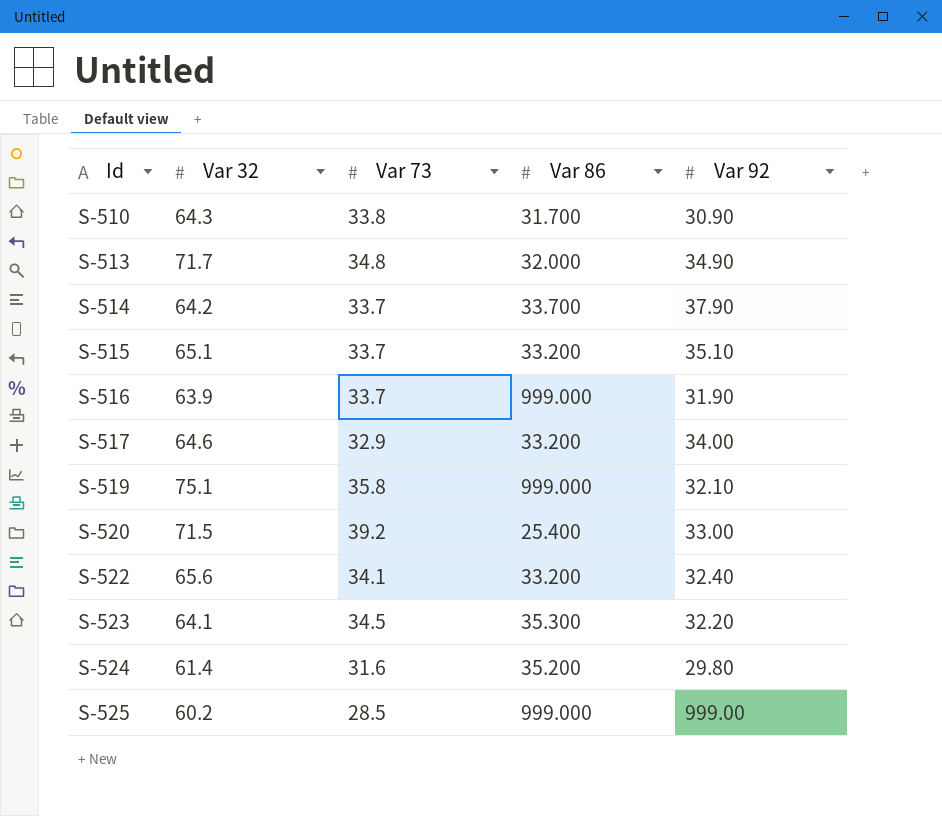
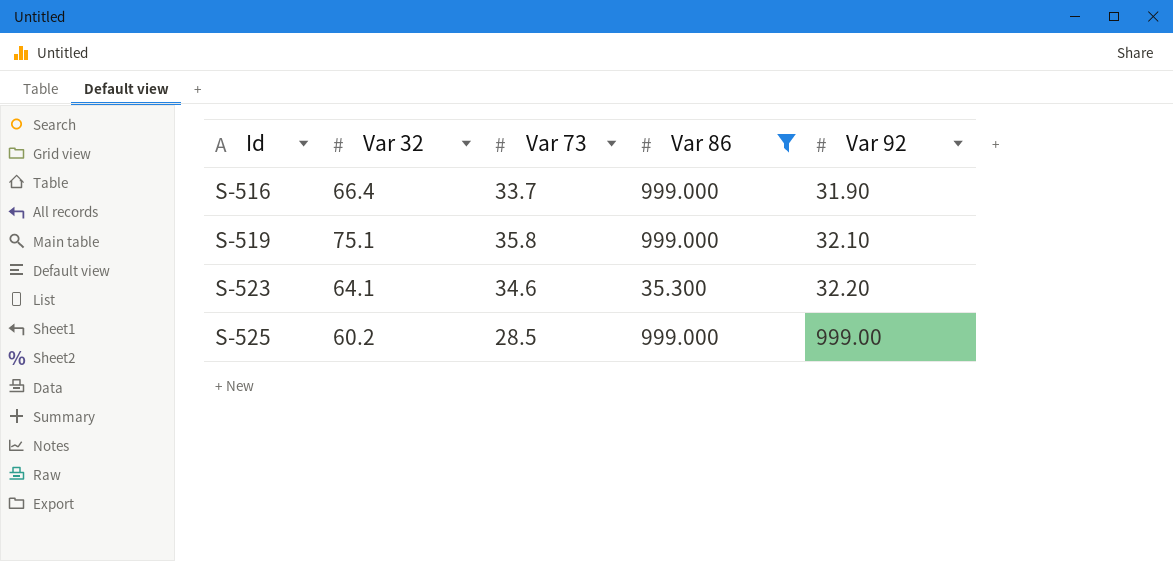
filter: none -> Var 86 >= 35.300
S-516 | Var 32: 63.9 -> 66.4
S-523 | Var 73: 34.5 -> 34.6

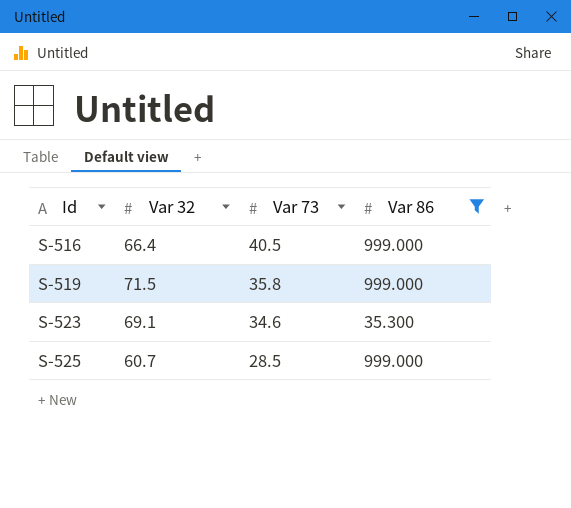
column Var 92 | position: 5 -> none
S-516 | Var 73: 33.7 -> 40.5
S-519 | Var 32: 75.1 -> 71.5
S-523 | Var 32: 64.1 -> 69.1
S-525 | Var 32: 60.2 -> 60.7

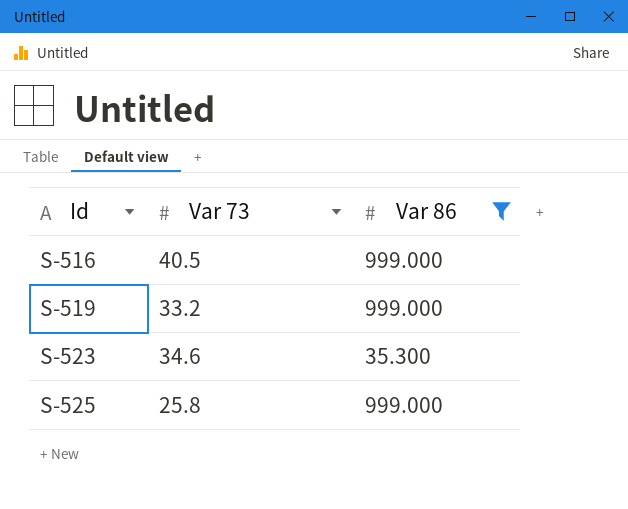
column Var 32 | position: 2 -> none
S-519 | Var 73: 35.8 -> 33.2
S-525 | Var 73: 28.5 -> 25.8

